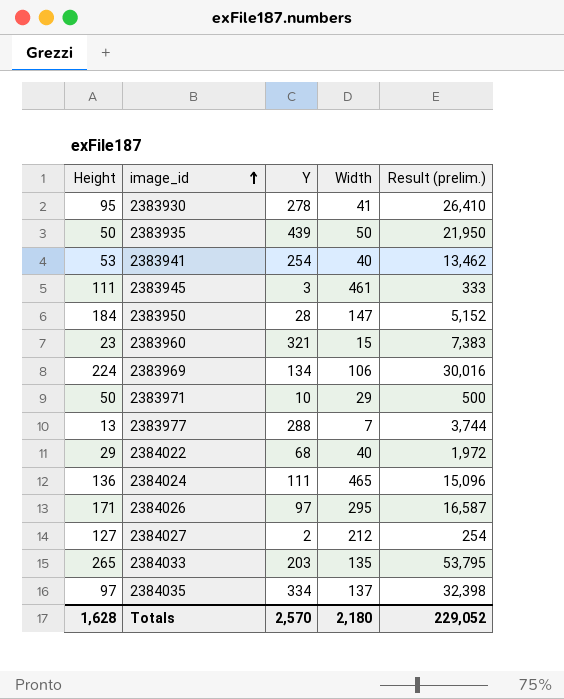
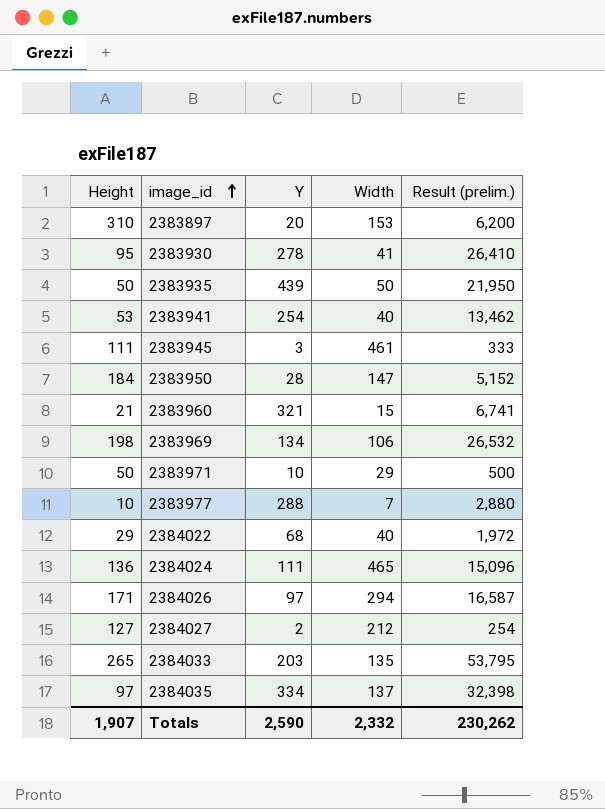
row 2383897: none -> 310 | 20 | 153 | 6,200
2383960 | Height: 23 -> 21
2383960 | Result (prelim.): 7,383 -> 6,741
2383969 | Height: 224 -> 198
2383969 | Result (prelim.): 30,016 -> 26,532
2383977 | Height: 13 -> 10
2383977 | Result (prelim.): 3,744 -> 2,880
2384026 | Width: 295 -> 294
Totals | Height: 1,628 -> 1,907
Totals | Y: 2,570 -> 2,590
Totals | Width: 2,180 -> 2,332
Totals | Result (prelim.): 229,052 -> 230,262

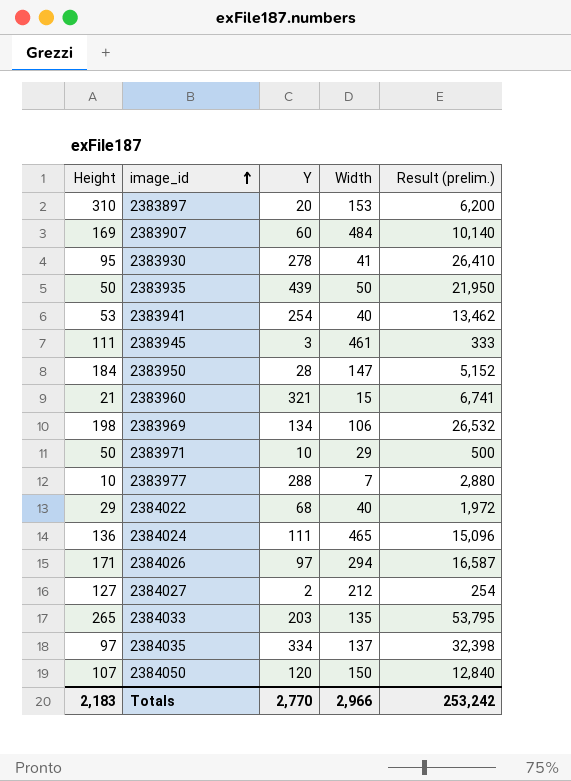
row 2383907: none -> 169 | 60 | 484 | 10,140
row 2384050: none -> 107 | 120 | 150 | 12,840
Totals | Height: 1,907 -> 2,183
Totals | Y: 2,590 -> 2,770
Totals | Width: 2,332 -> 2,966
Totals | Result (prelim.): 230,262 -> 253,242

